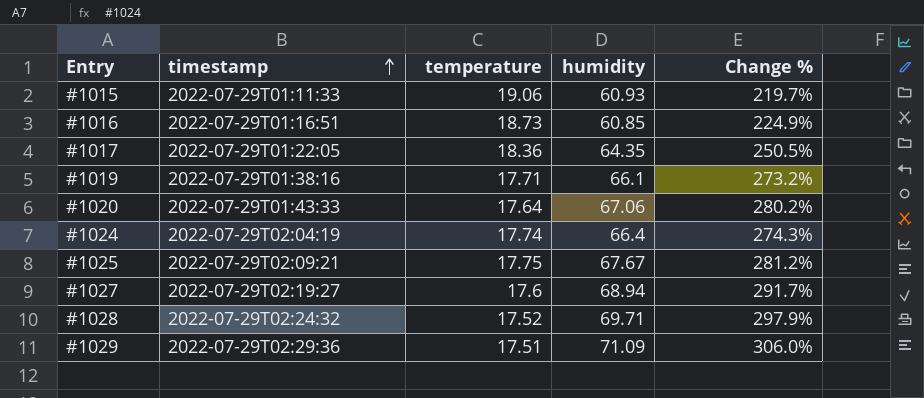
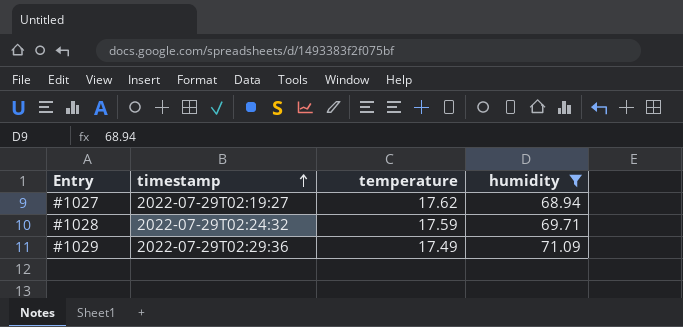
filter: none -> humidity >= 68.94
column Change % | formula: ([humidity] - [temperature]) / [temperature] -> none
#1027 | temperature: 17.6 -> 17.62
#1028 | temperature: 17.52 -> 17.59
#1029 | temperature: 17.51 -> 17.49

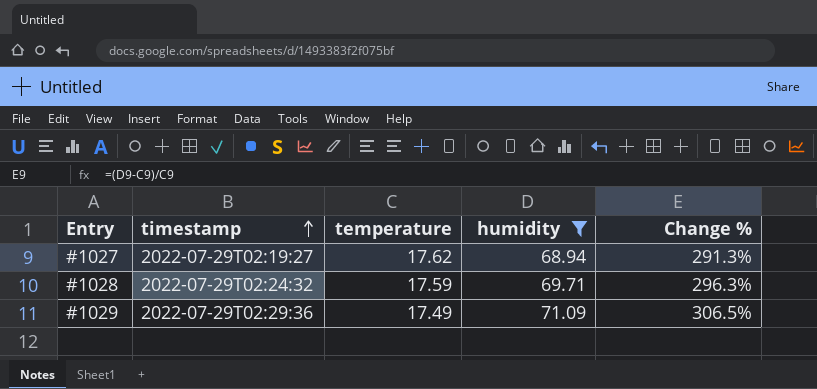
column Change % | formula: none -> ([humidity] - [temperature]) / [temperature]

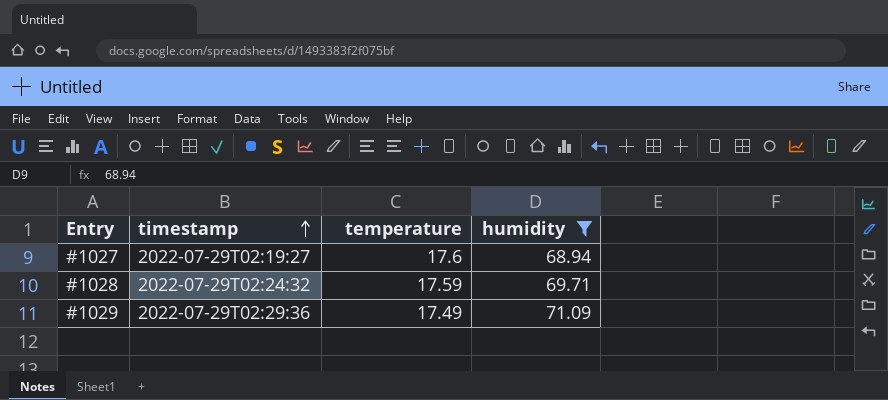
column Change % | formula: ([humidity] - [temperature]) / [temperature] -> none
#1027 | temperature: 17.62 -> 17.6

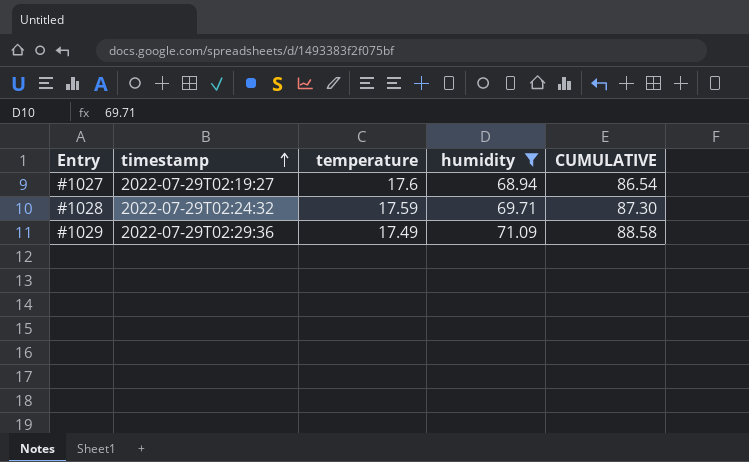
column CUMULATIVE | formula: none -> [temperature] + [humidity]

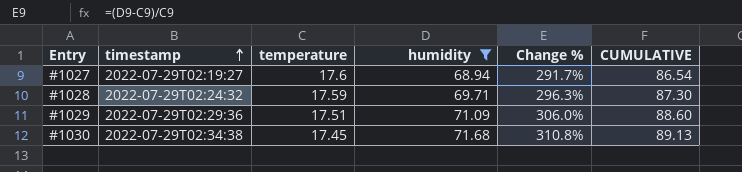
column Change % | formula: none -> ([humidity] - [temperature]) / [temperature]
#1029 | temperature: 17.49 -> 17.51
#1029 | CUMULATIVE: 88.58 -> 88.60
row #1030: none -> 2022-07-29T02:34:38 | 17.45 | 71.68 | 310.8% | 89.13

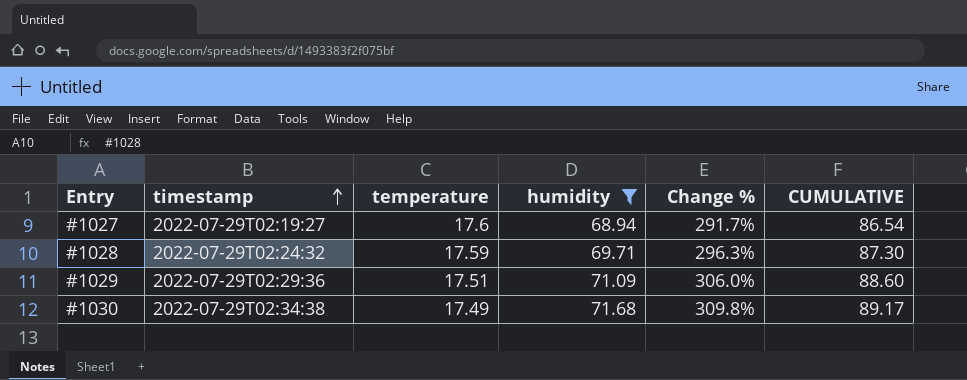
#1030 | temperature: 17.45 -> 17.49
#1030 | Change %: 310.8% -> 309.8%
#1030 | CUMULATIVE: 89.13 -> 89.17

